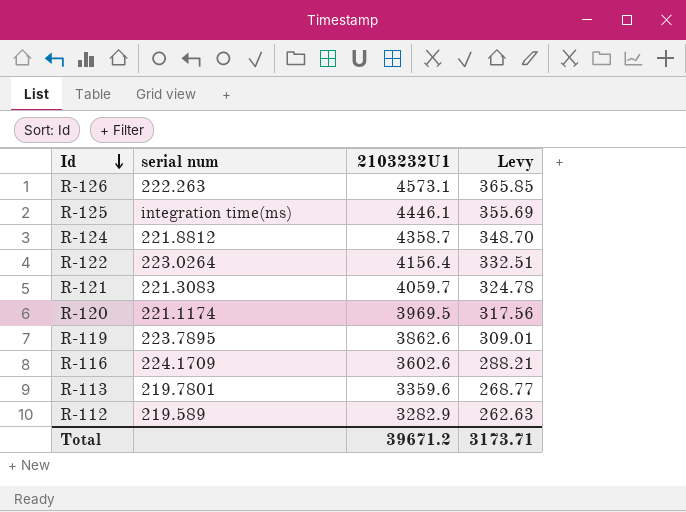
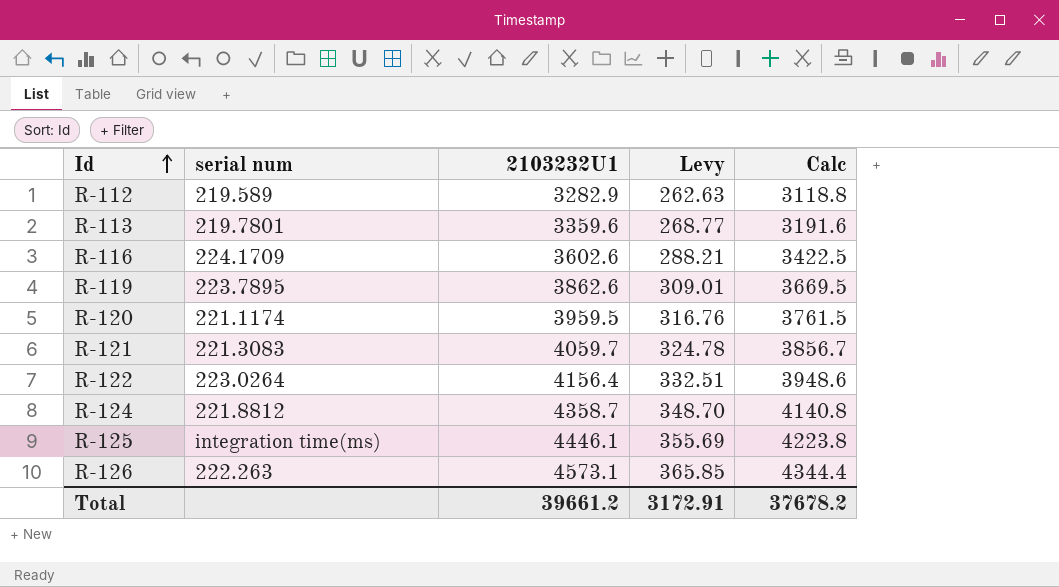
row order: Id descending -> Id ascending
column Calc | formula: none -> [2103232U1] * 0.95
R-120 | 2103232U1: 3969.5 -> 3959.5
R-120 | Levy: 317.56 -> 316.76
Total | 2103232U1: 39671.2 -> 39661.2
Total | Levy: 3173.71 -> 3172.91

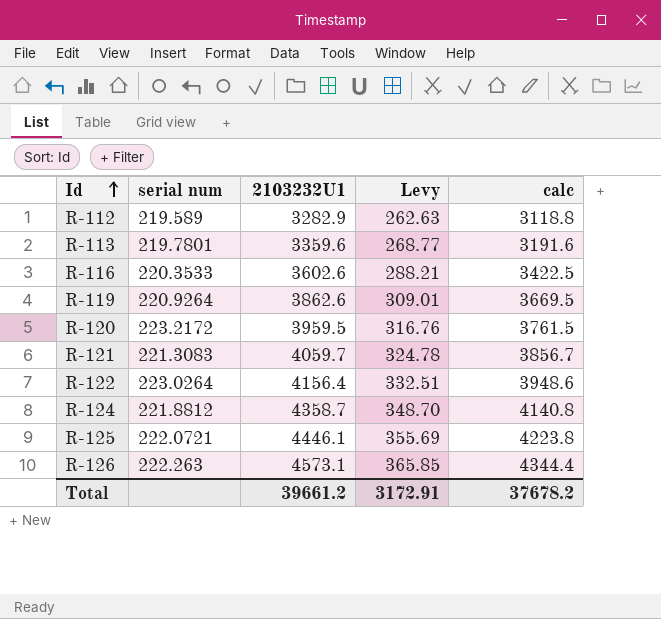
column name: Calc -> calc
R-116 | serial num: 224.1709 -> 220.3533
R-119 | serial num: 223.7895 -> 220.9264
R-120 | serial num: 221.1174 -> 223.2172
R-125 | serial num: integration time(ms) -> 222.0721

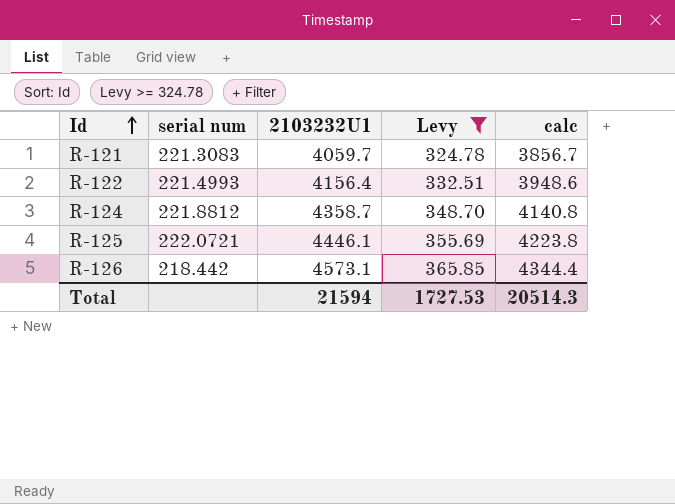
filter: none -> Levy >= 324.78
R-122 | serial num: 223.0264 -> 221.4993
R-126 | serial num: 222.263 -> 218.442
Total | 2103232U1: 39661.2 -> 21594
Total | Levy: 3172.91 -> 1727.53
Total | calc: 37678.2 -> 20514.3

